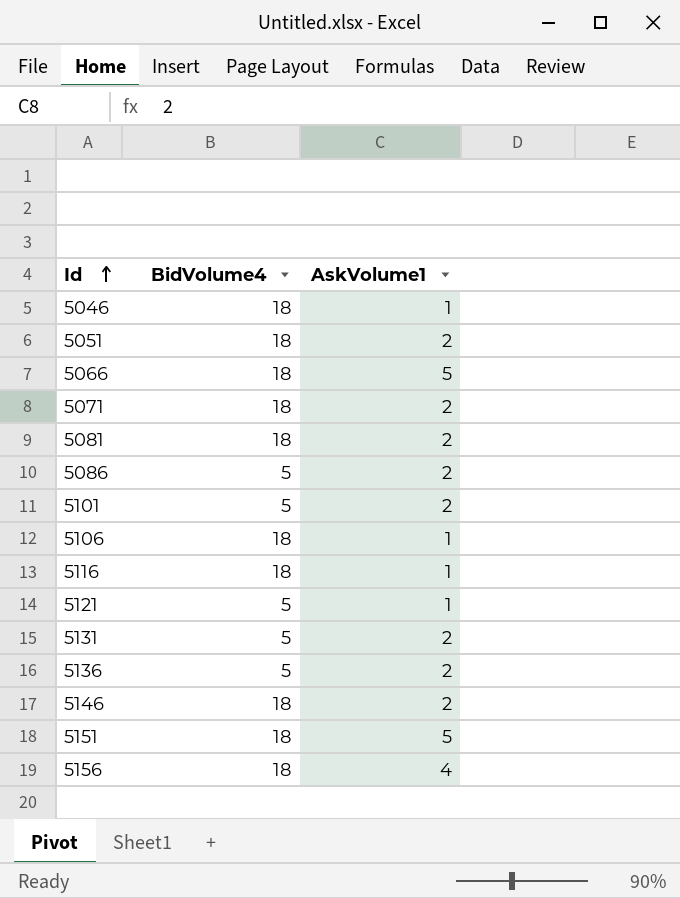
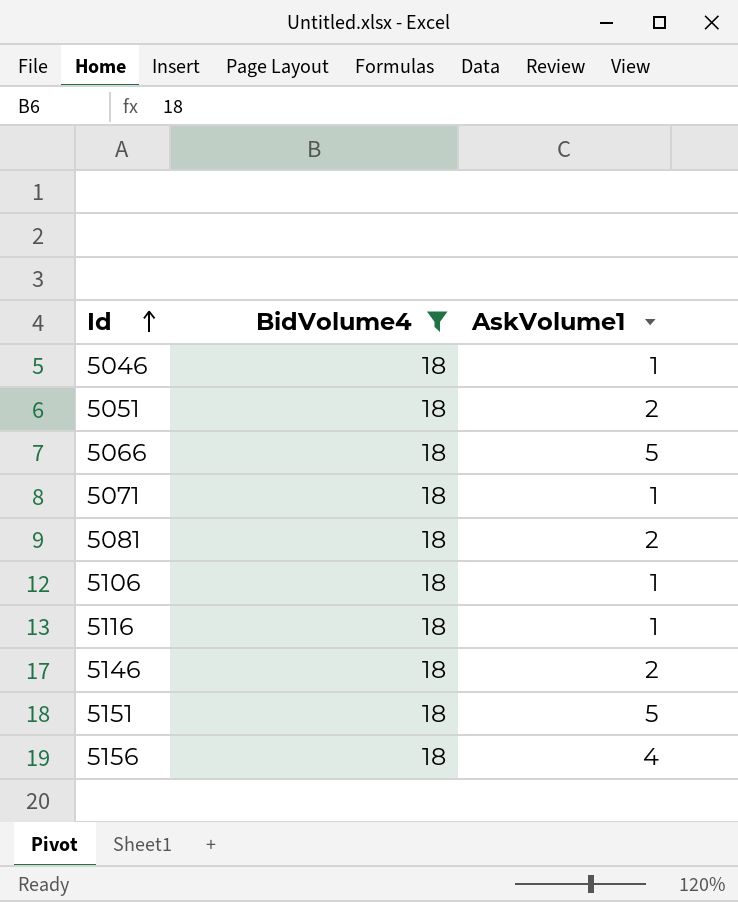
filter: none -> BidVolume4 = 18
5071 | AskVolume1: 2 -> 1

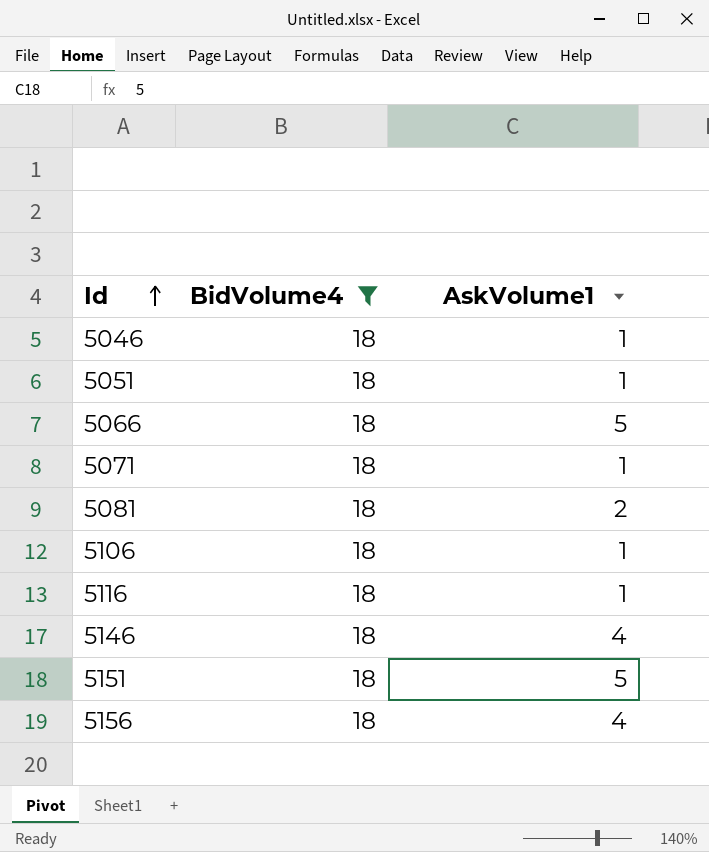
5051 | AskVolume1: 2 -> 1
5146 | AskVolume1: 2 -> 4

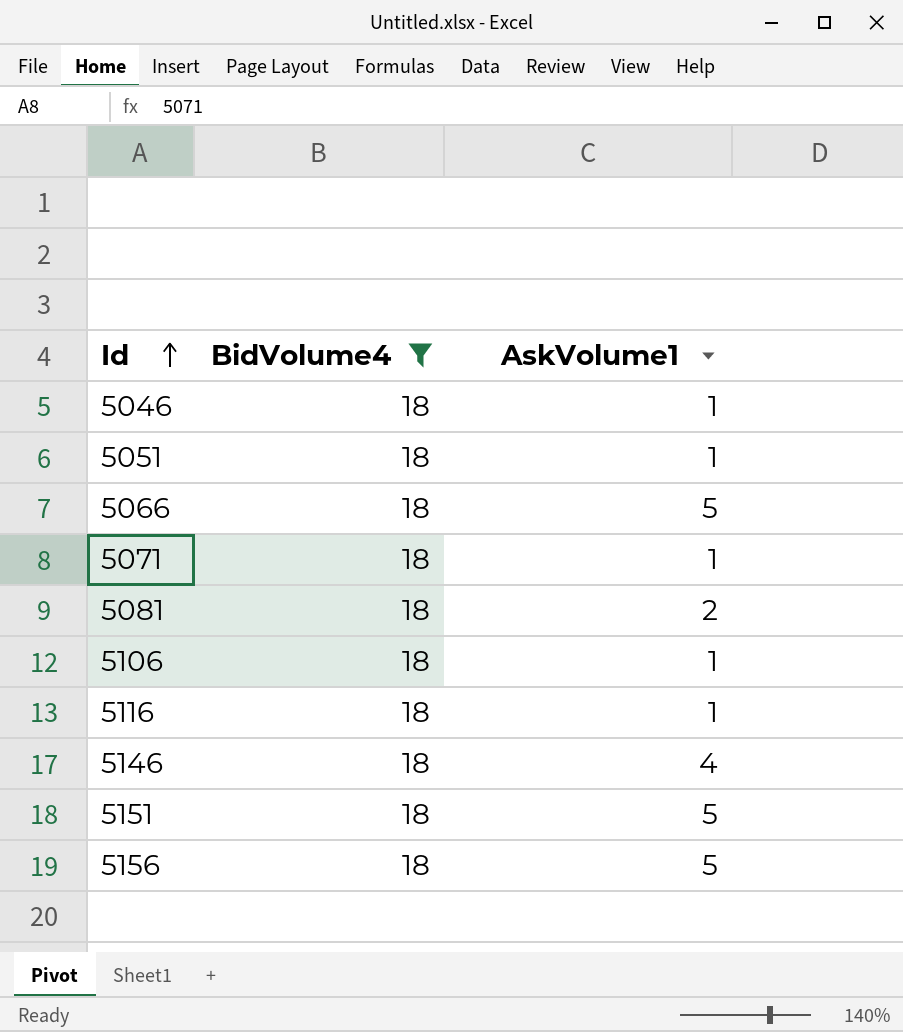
5156 | AskVolume1: 4 -> 5

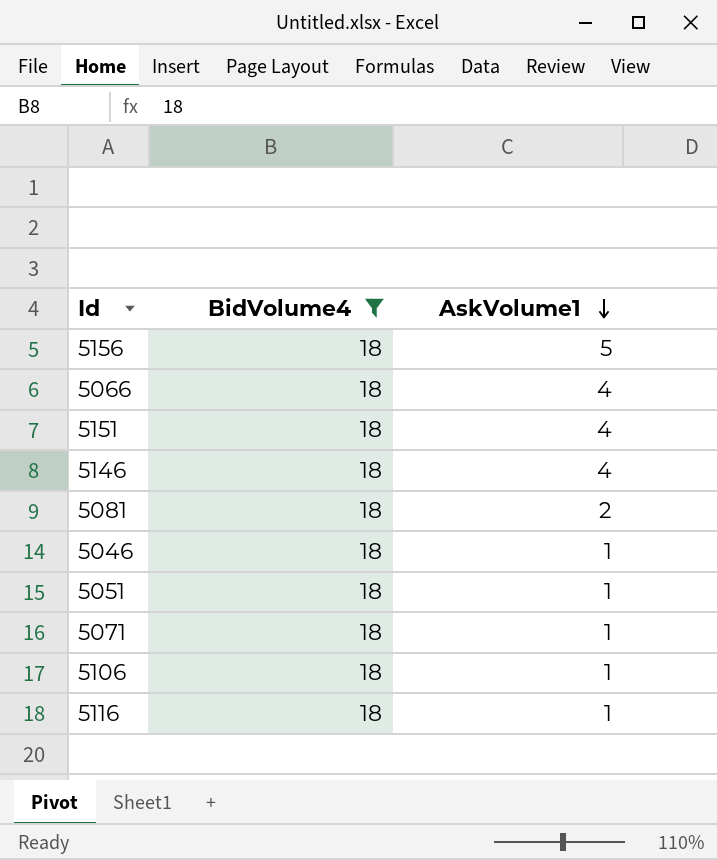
row order: Id ascending -> AskVolume1 descending
5066 | AskVolume1: 5 -> 4
5151 | AskVolume1: 5 -> 4

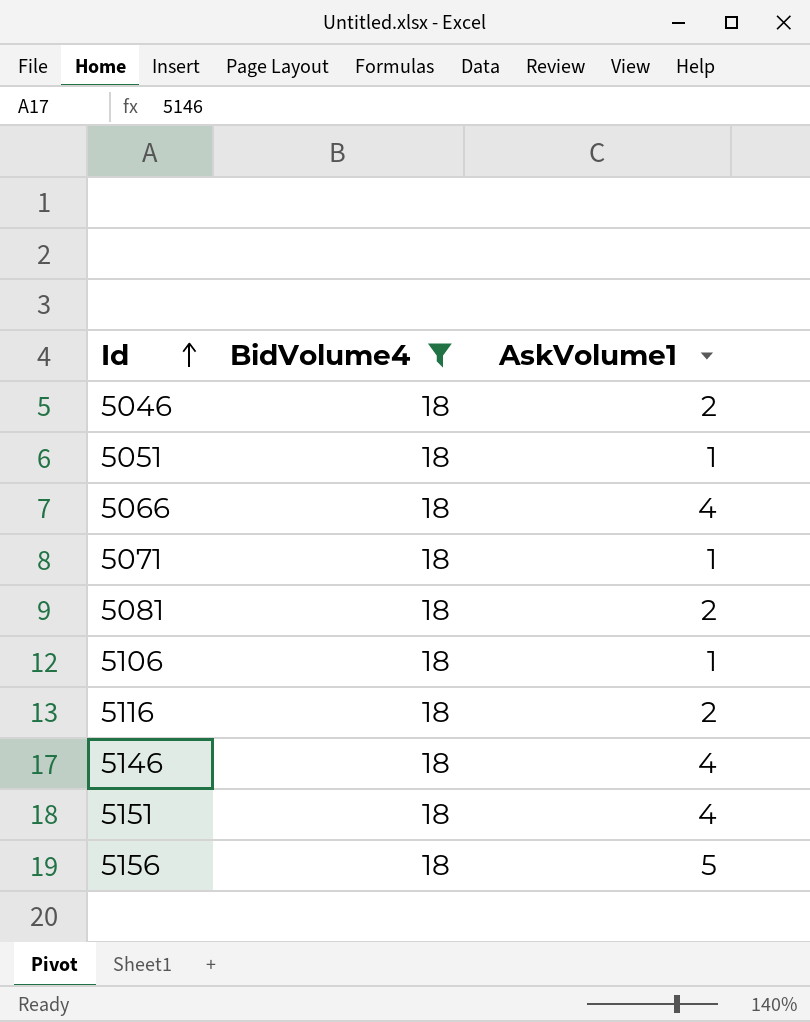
row order: AskVolume1 descending -> Id ascending
5046 | AskVolume1: 1 -> 2
5116 | AskVolume1: 1 -> 2

